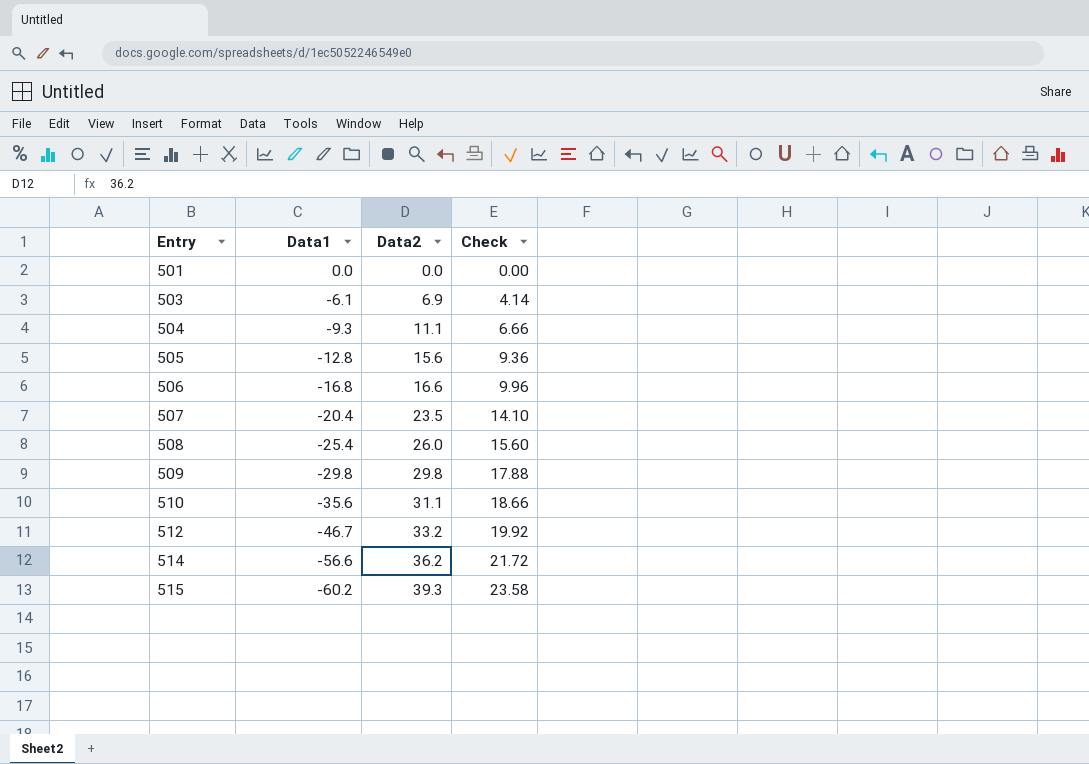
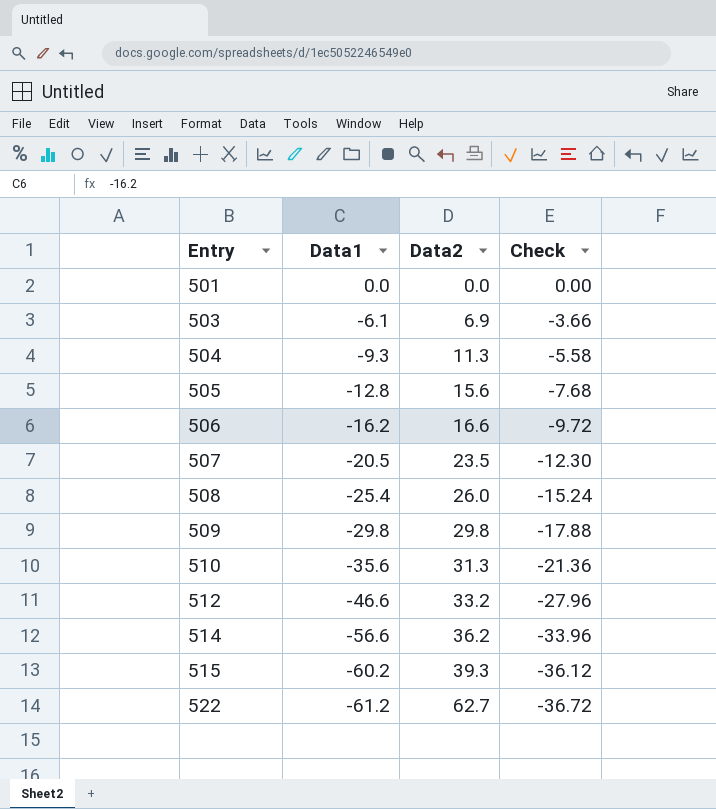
column Check | formula: [Data2] * 0.6 -> [Data1] * 0.6
504 | Data2: 11.1 -> 11.3
506 | Data1: -16.8 -> -16.2
507 | Data1: -20.4 -> -20.5
510 | Data2: 31.1 -> 31.3
512 | Data1: -46.7 -> -46.6
row 522: none -> -61.2 | 62.7 | -36.72

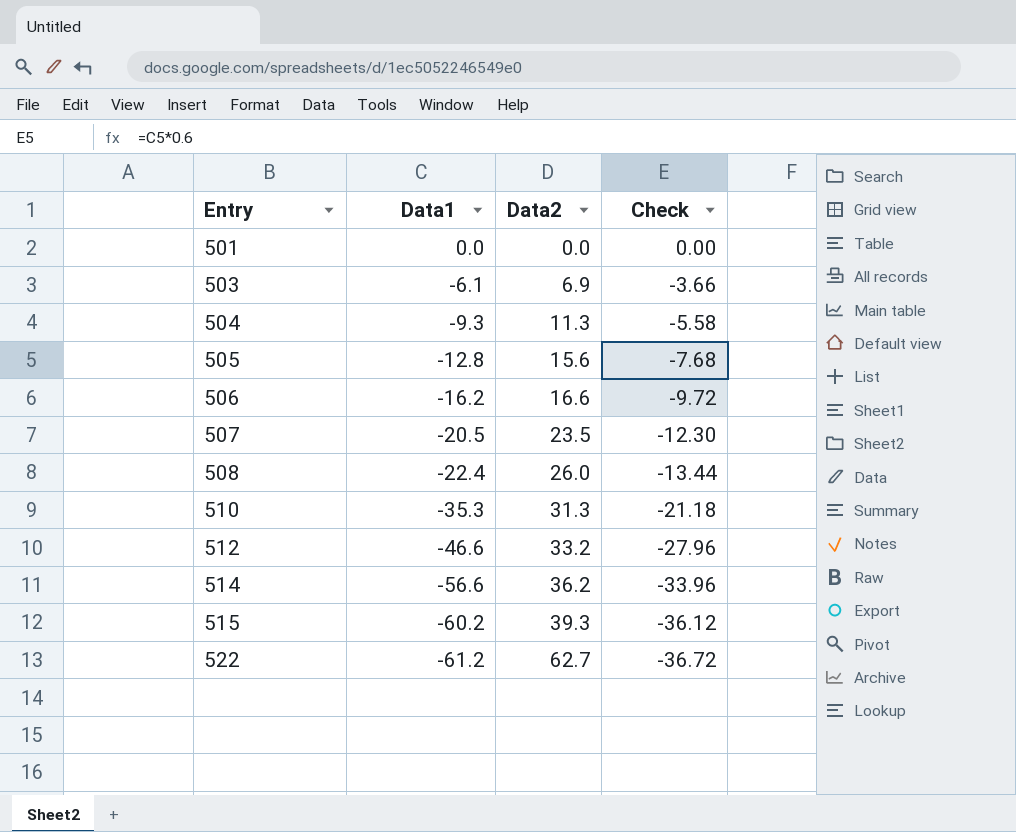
row 509: -29.8 | 29.8 | -17.88 -> none
508 | Data1: -25.4 -> -22.4
508 | Check: -15.24 -> -13.44
510 | Data1: -35.6 -> -35.3
510 | Check: -21.36 -> -21.18

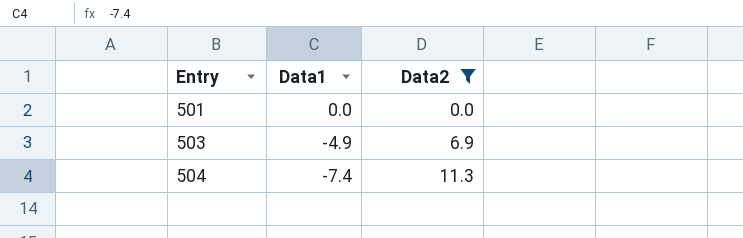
filter: none -> Data2 <= 11.3
column Check | formula: [Data1] * 0.6 -> none
503 | Data1: -6.1 -> -4.9
504 | Data1: -9.3 -> -7.4

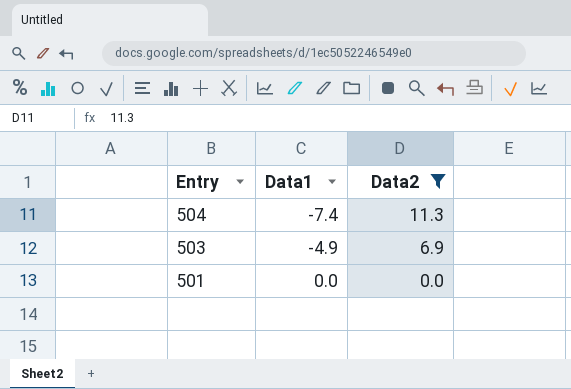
row order: Entry ascending -> Entry descending

